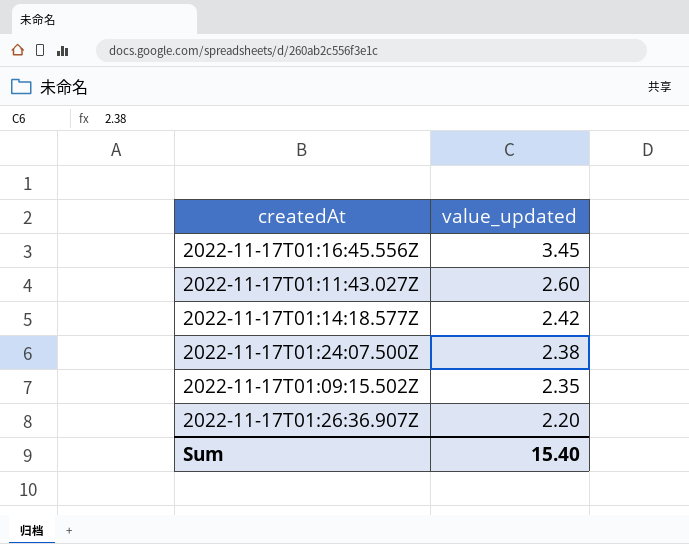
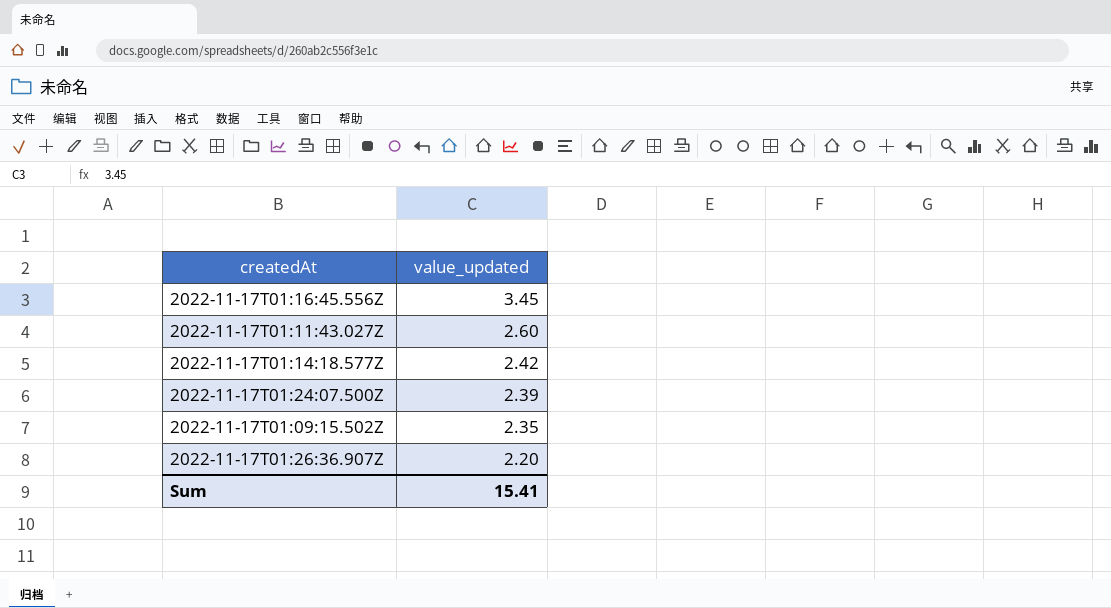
2022-11-17T01:24:07.500Z | value_updated: 2.38 -> 2.39
Sum | value_updated: 15.40 -> 15.41

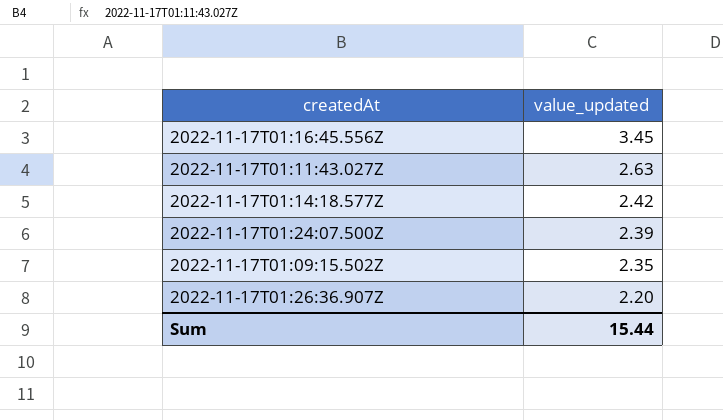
2022-11-17T01:11:43.027Z | value_updated: 2.60 -> 2.63
Sum | value_updated: 15.41 -> 15.44

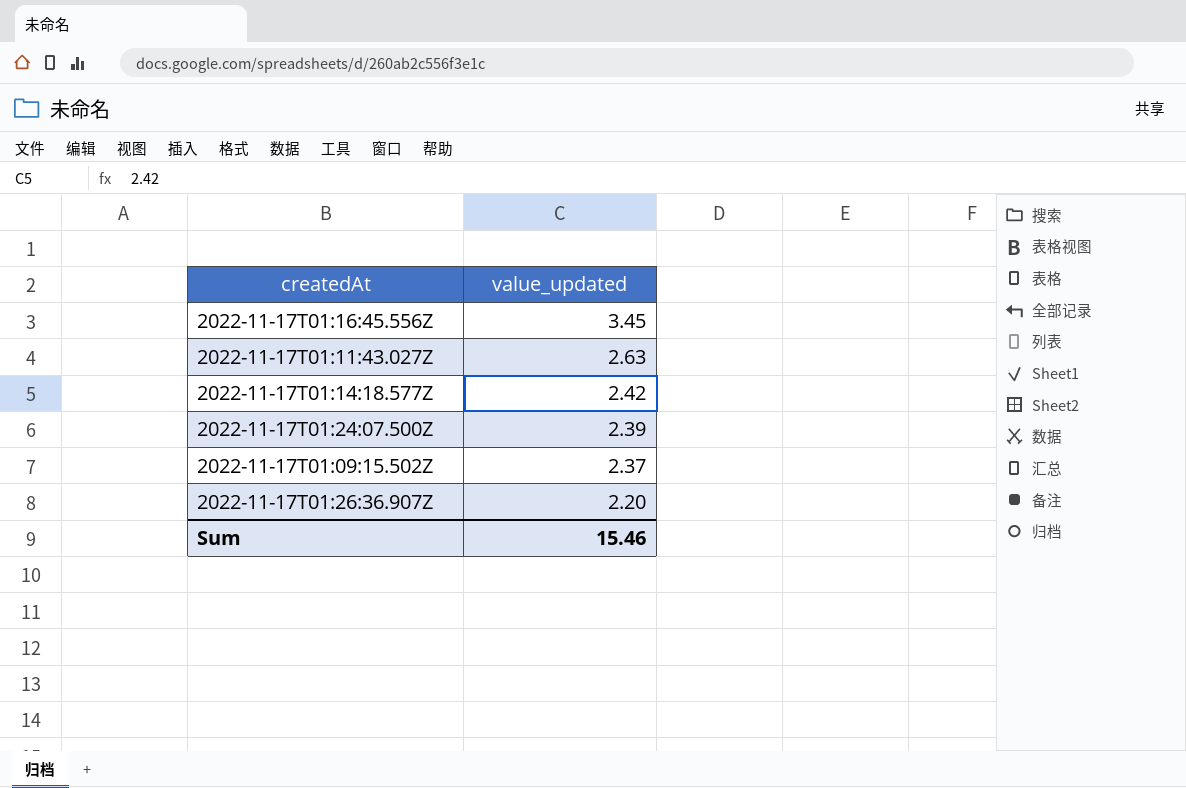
2022-11-17T01:09:15.502Z | value_updated: 2.35 -> 2.37
Sum | value_updated: 15.44 -> 15.46

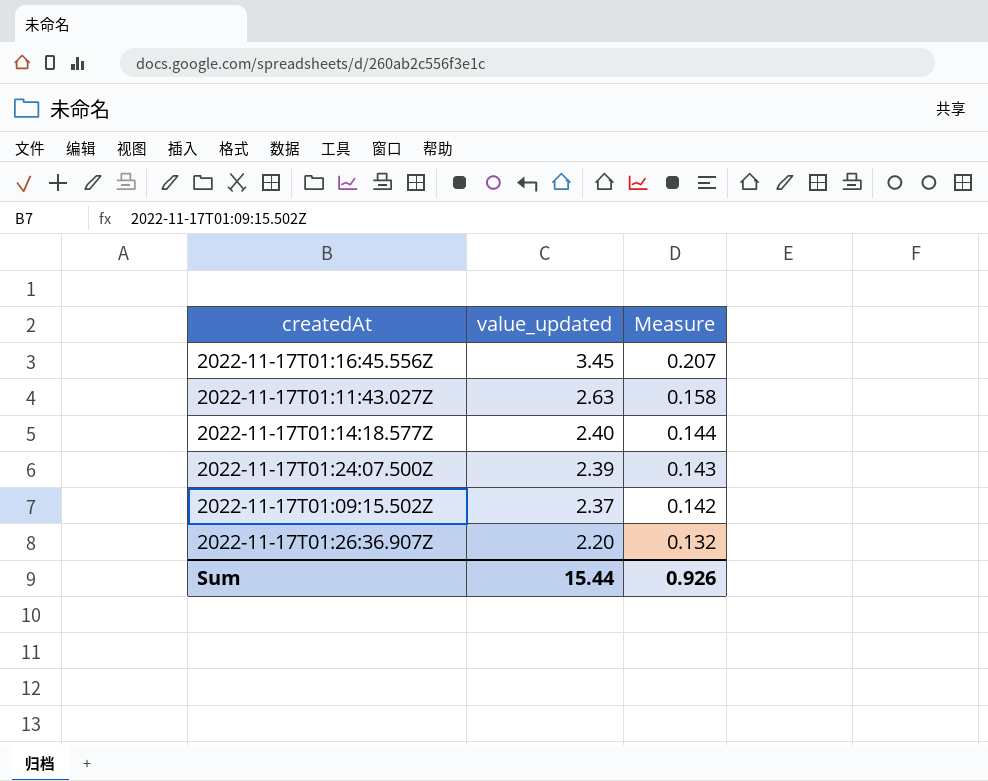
column Measure | formula: none -> [value_updated] * 0.06
2022-11-17T01:14:18.577Z | value_updated: 2.42 -> 2.40
Sum | value_updated: 15.46 -> 15.44

